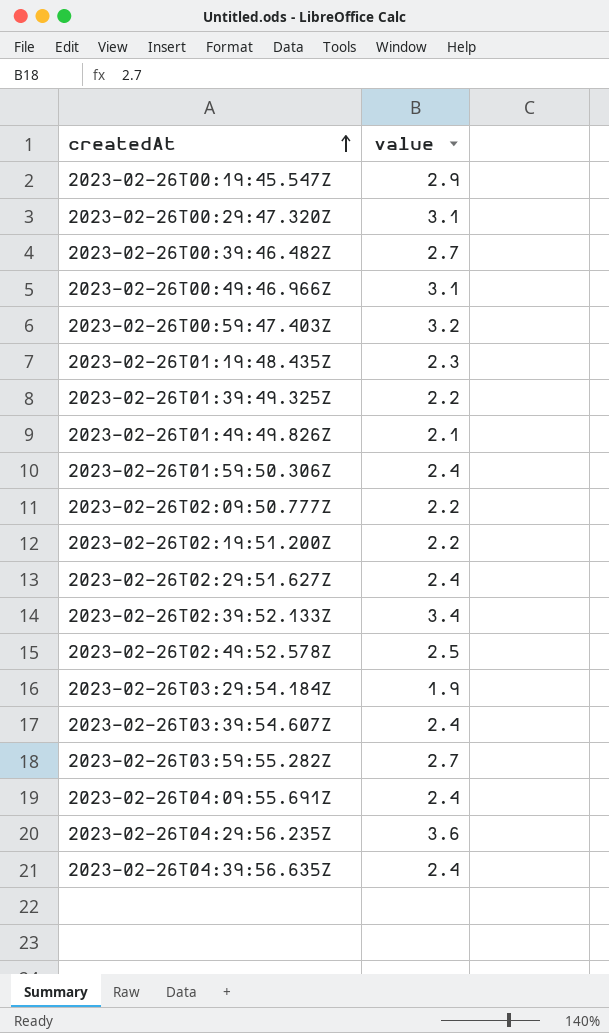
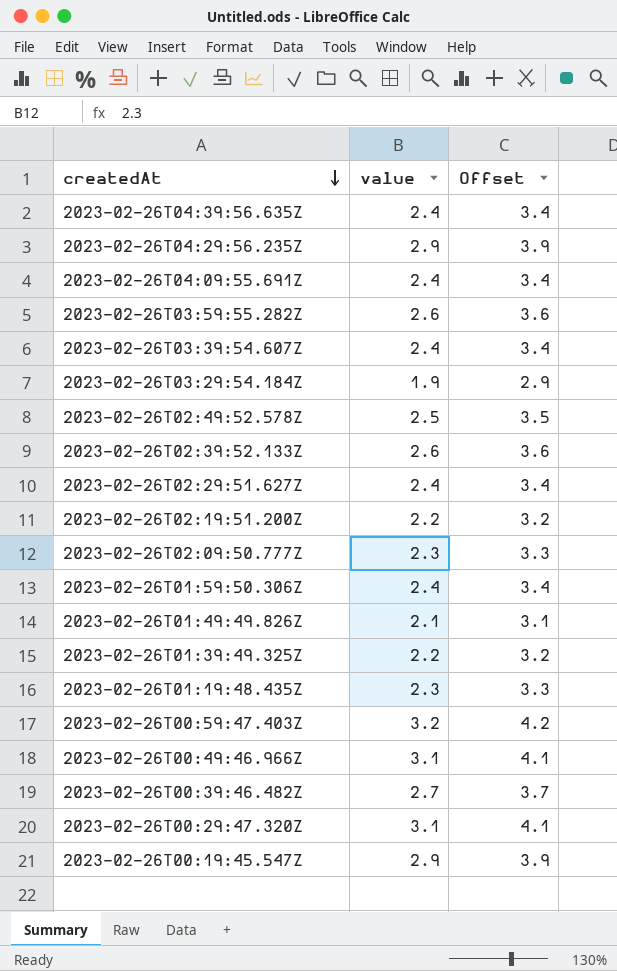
row order: createdAt ascending -> createdAt descending
column Offset | formula: none -> [value] + 1
2023-02-26T04:29:56.235Z | value: 3.6 -> 2.9
2023-02-26T03:59:55.282Z | value: 2.7 -> 2.6
2023-02-26T02:39:52.133Z | value: 3.4 -> 2.6
2023-02-26T02:09:50.777Z | value: 2.2 -> 2.3

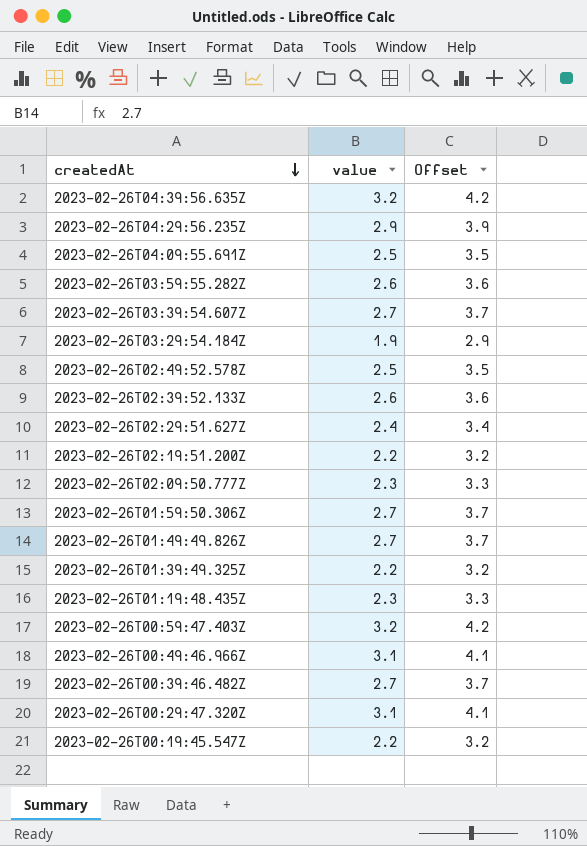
2023-02-26T04:39:56.635Z | value: 2.4 -> 3.2
2023-02-26T04:39:56.635Z | Offset: 3.4 -> 4.2
2023-02-26T04:09:55.691Z | value: 2.4 -> 2.5
2023-02-26T04:09:55.691Z | Offset: 3.4 -> 3.5
2023-02-26T03:39:54.607Z | value: 2.4 -> 2.7
2023-02-26T03:39:54.607Z | Offset: 3.4 -> 3.7
2023-02-26T01:59:50.306Z | value: 2.4 -> 2.7
2023-02-26T01:59:50.306Z | Offset: 3.4 -> 3.7
2023-02-26T01:49:49.826Z | value: 2.1 -> 2.7
2023-02-26T01:49:49.826Z | Offset: 3.1 -> 3.7
2023-02-26T00:19:45.547Z | value: 2.9 -> 2.2
2023-02-26T00:19:45.547Z | Offset: 3.9 -> 3.2

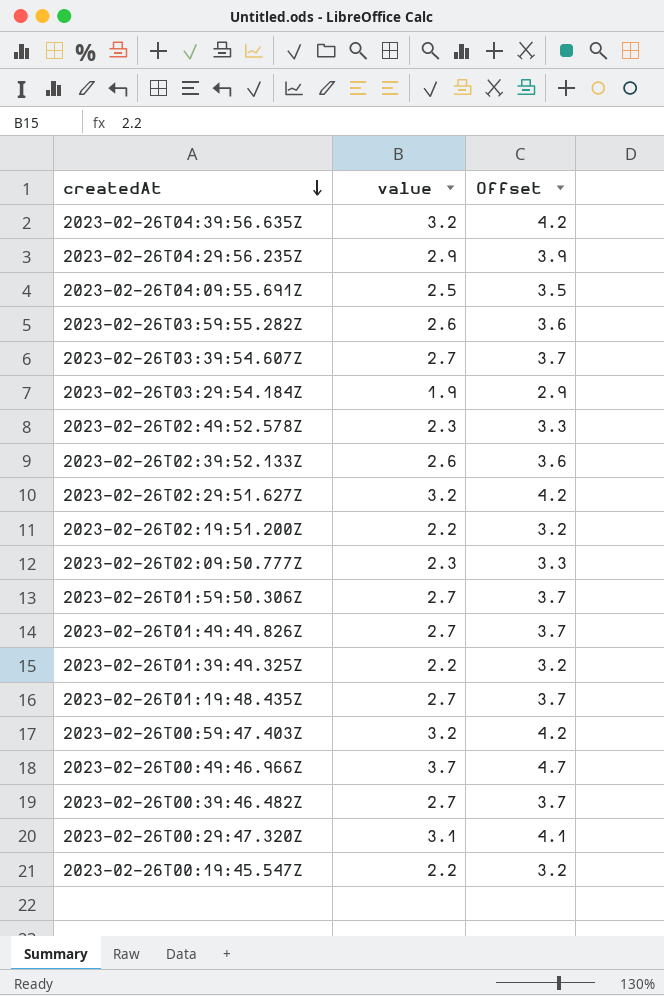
2023-02-26T02:49:52.578Z | value: 2.5 -> 2.3
2023-02-26T02:49:52.578Z | Offset: 3.5 -> 3.3
2023-02-26T02:29:51.627Z | value: 2.4 -> 3.2
2023-02-26T02:29:51.627Z | Offset: 3.4 -> 4.2
2023-02-26T01:19:48.435Z | value: 2.3 -> 2.7
2023-02-26T01:19:48.435Z | Offset: 3.3 -> 3.7
2023-02-26T00:49:46.966Z | value: 3.1 -> 3.7
2023-02-26T00:49:46.966Z | Offset: 4.1 -> 4.7

